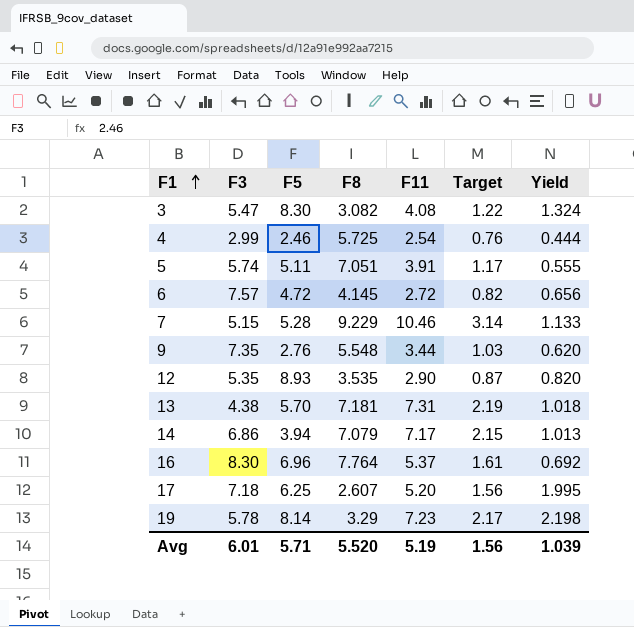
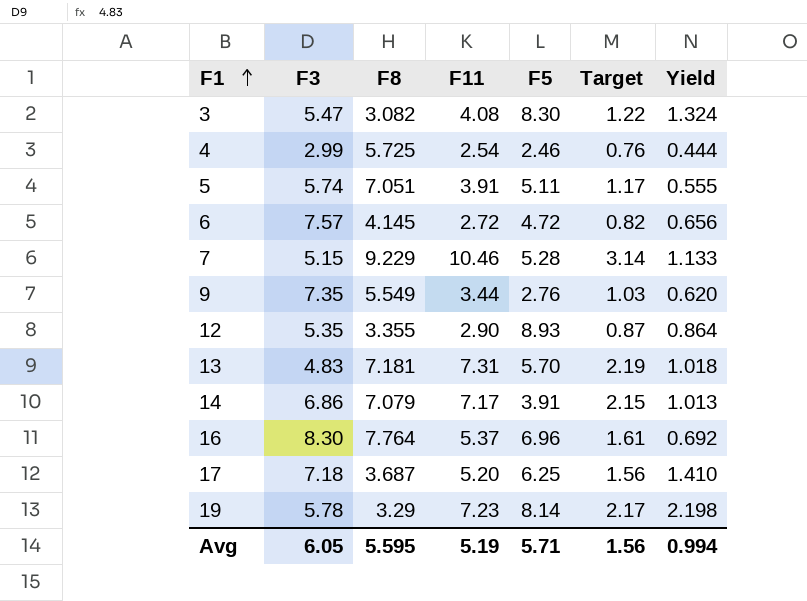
column F5 | position: 3 -> 5
9 | F8: 5.548 -> 5.549
12 | F8: 3.535 -> 3.355
12 | Yield: 0.820 -> 0.864
13 | F3: 4.38 -> 4.83
14 | F5: 3.94 -> 3.91
17 | F8: 2.607 -> 3.687
17 | Yield: 1.995 -> 1.410
Avg | F3: 6.01 -> 6.05
Avg | F8: 5.520 -> 5.595
Avg | Yield: 1.039 -> 0.994

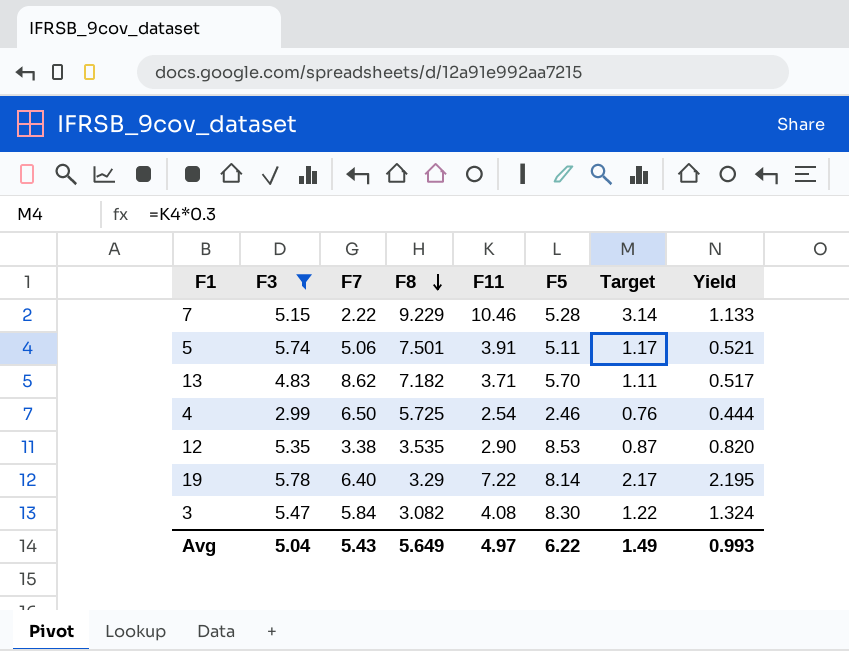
filter: none -> F3 <= 5.78
row order: F1 ascending -> F8 descending
column F7 | position: none -> 3
5 | F8: 7.051 -> 7.501
5 | Yield: 0.555 -> 0.521
13 | F8: 7.181 -> 7.182
13 | F11: 7.31 -> 3.71
13 | Target: 2.19 -> 1.11
13 | Yield: 1.018 -> 0.517
12 | F8: 3.355 -> 3.535
12 | F5: 8.93 -> 8.53
12 | Yield: 0.864 -> 0.820
19 | F11: 7.23 -> 7.22
19 | Yield: 2.198 -> 2.195
Avg | F3: 6.05 -> 5.04
Avg | F8: 5.595 -> 5.649
Avg | F11: 5.19 -> 4.97
Avg | F5: 5.71 -> 6.22
Avg | Target: 1.56 -> 1.49
Avg | Yield: 0.994 -> 0.993

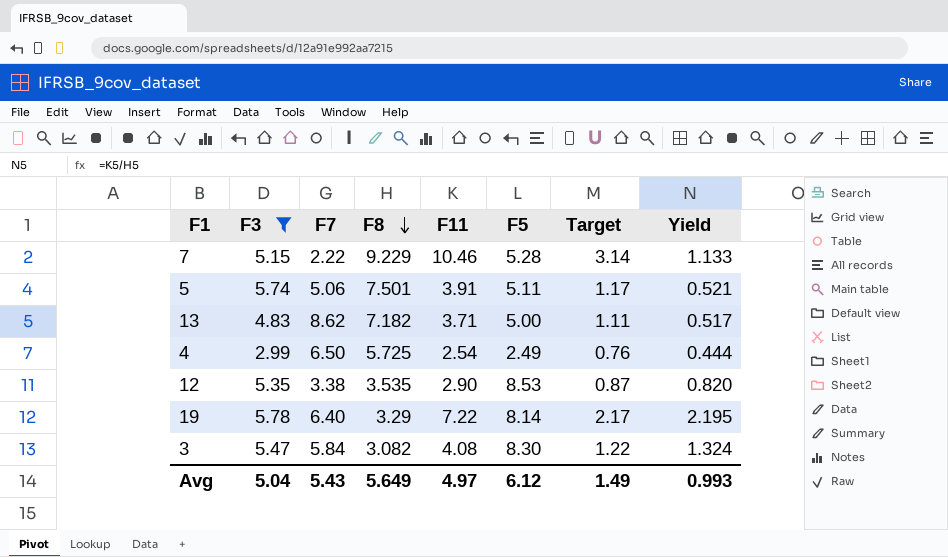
13 | F5: 5.70 -> 5.00
4 | F5: 2.46 -> 2.49
Avg | F5: 6.22 -> 6.12

